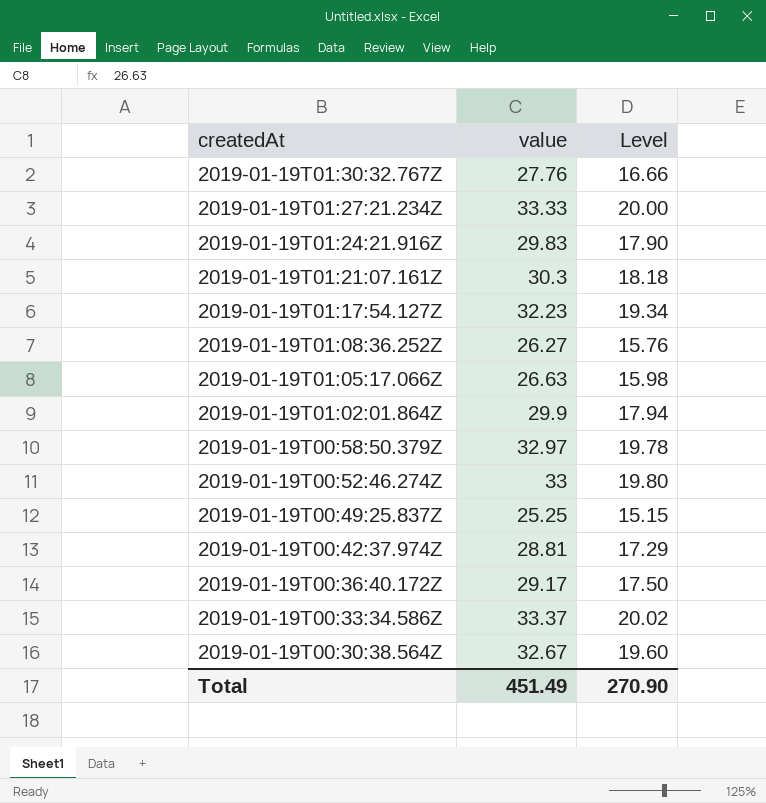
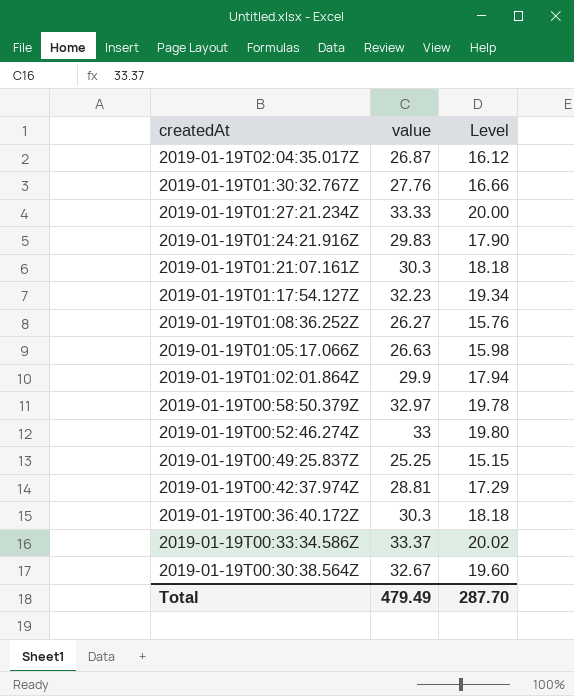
row 2019-01-19T02:04:35.017Z: none -> 26.87 | 16.12
2019-01-19T00:36:40.172Z | value: 29.17 -> 30.3
2019-01-19T00:36:40.172Z | Level: 17.50 -> 18.18
Total | value: 451.49 -> 479.49
Total | Level: 270.90 -> 287.70

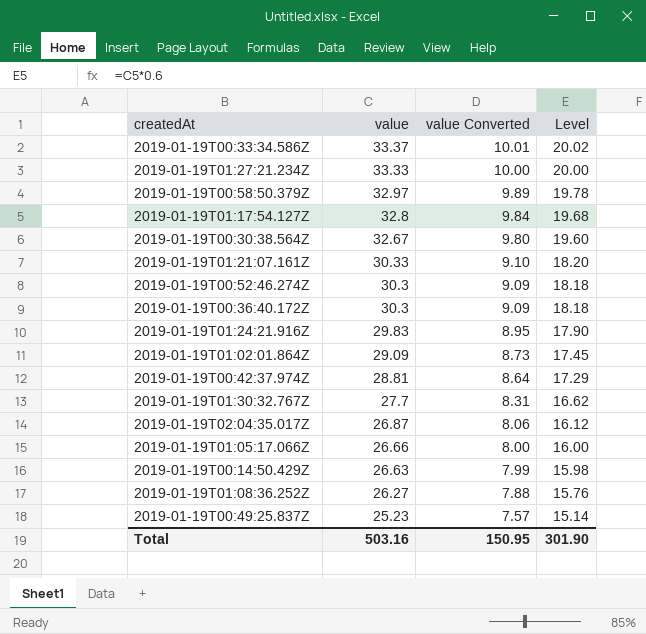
row order: createdAt descending -> value descending
column value Converted | formula: none -> [value] * 0.3
2019-01-19T01:17:54.127Z | value: 32.23 -> 32.8
2019-01-19T01:17:54.127Z | Level: 19.34 -> 19.68
2019-01-19T01:21:07.161Z | value: 30.3 -> 30.33
2019-01-19T01:21:07.161Z | Level: 18.18 -> 18.20
2019-01-19T00:52:46.274Z | value: 33 -> 30.3
2019-01-19T00:52:46.274Z | Level: 19.80 -> 18.18
2019-01-19T01:02:01.864Z | value: 29.9 -> 29.09
2019-01-19T01:02:01.864Z | Level: 17.94 -> 17.45
2019-01-19T01:30:32.767Z | value: 27.76 -> 27.7
2019-01-19T01:30:32.767Z | Level: 16.66 -> 16.62
2019-01-19T01:05:17.066Z | value: 26.63 -> 26.66
2019-01-19T01:05:17.066Z | Level: 15.98 -> 16.00
row 2019-01-19T00:14:50.429Z: none -> 26.63 | 7.99 | 15.98
2019-01-19T00:49:25.837Z | value: 25.25 -> 25.23
2019-01-19T00:49:25.837Z | Level: 15.15 -> 15.14
Total | value: 479.49 -> 503.16
Total | Level: 287.70 -> 301.90

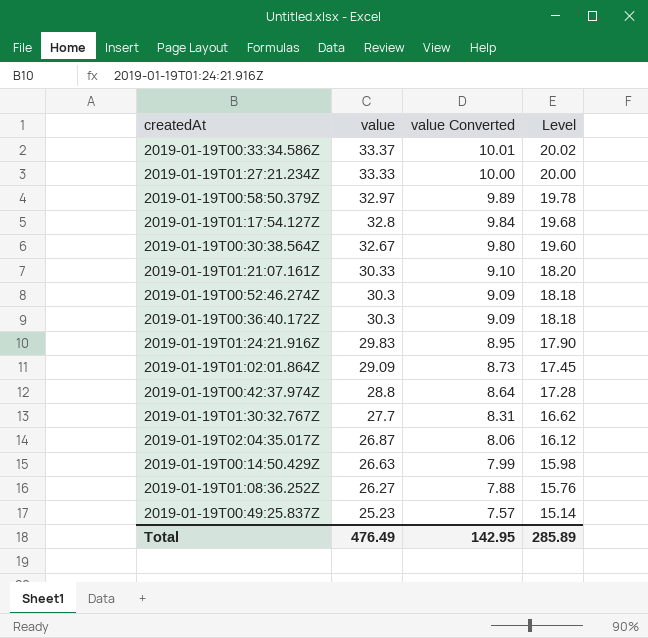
row 2019-01-19T01:05:17.066Z: 26.66 | 8.00 | 16.00 -> none
2019-01-19T00:42:37.974Z | value: 28.81 -> 28.8
2019-01-19T00:42:37.974Z | Level: 17.29 -> 17.28
Total | value: 503.16 -> 476.49
Total | value Converted: 150.95 -> 142.95
Total | Level: 301.90 -> 285.89

